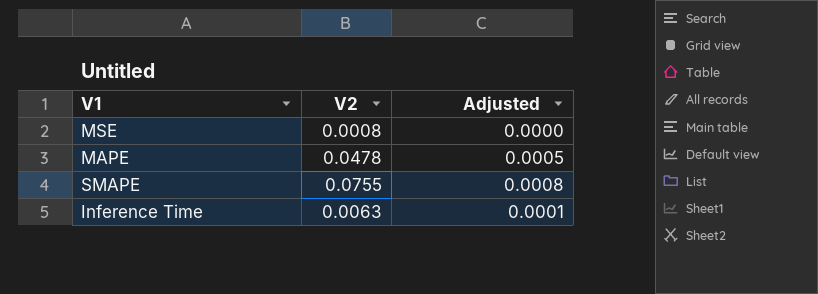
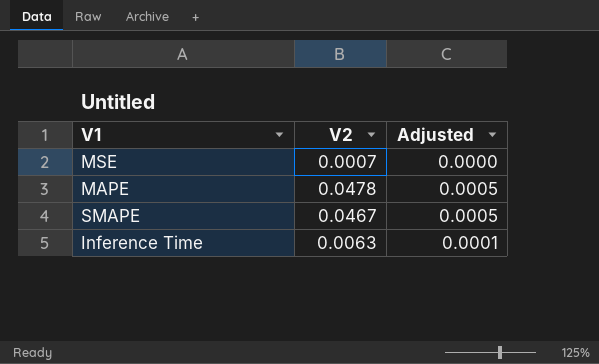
MSE | V2: 0.0008 -> 0.0007
SMAPE | V2: 0.0755 -> 0.0467
SMAPE | Adjusted: 0.0008 -> 0.0005

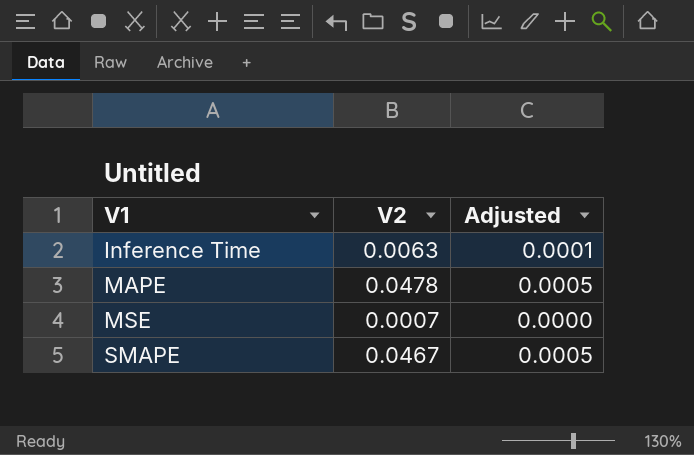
row order: none -> V1 ascending

